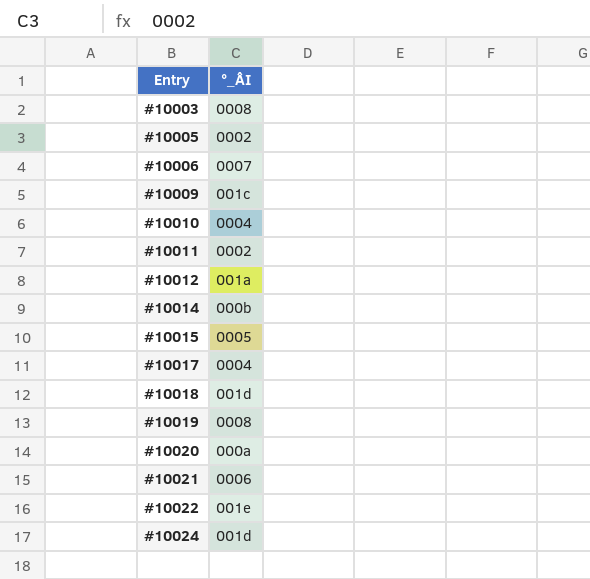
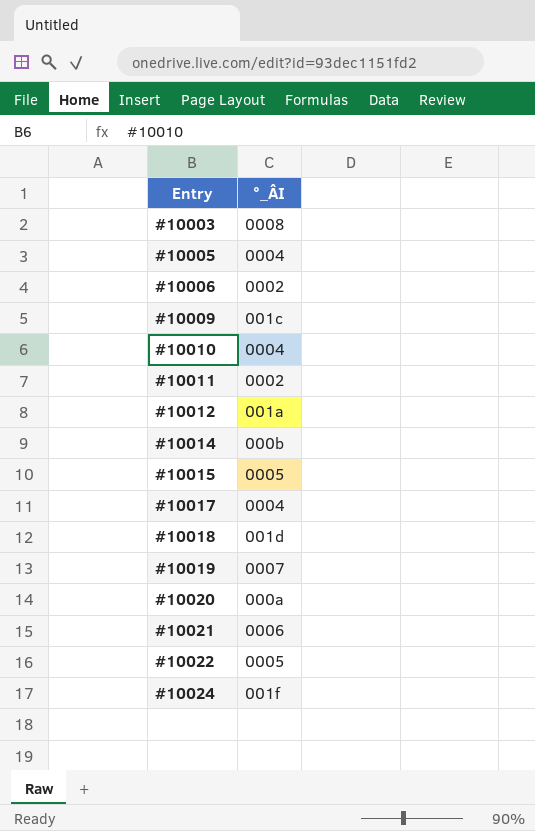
#10005 | °_ÂI: 0002 -> 0004
#10006 | °_ÂI: 0007 -> 0002
#10019 | °_ÂI: 0008 -> 0007
#10022 | °_ÂI: 001e -> 0005
#10024 | °_ÂI: 001d -> 001f

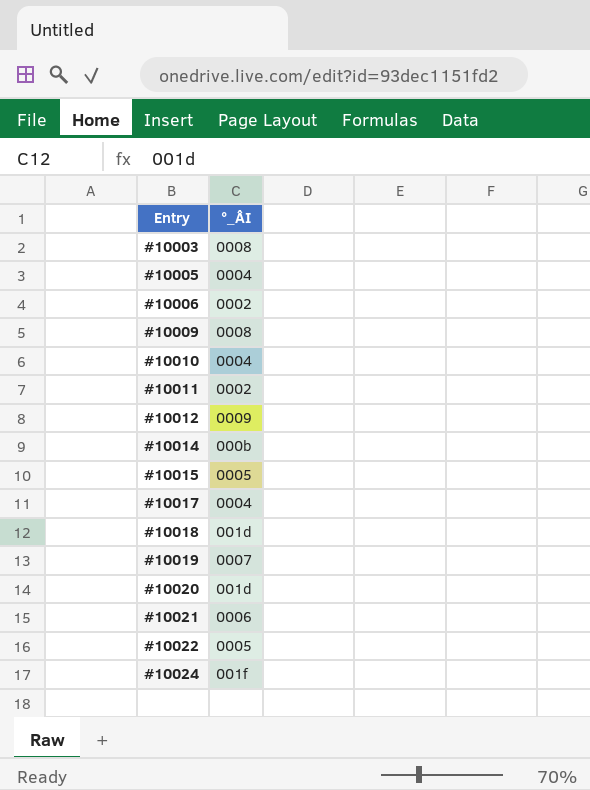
#10009 | °_ÂI: 001c -> 0008
#10012 | °_ÂI: 001a -> 0009
#10020 | °_ÂI: 000a -> 001d

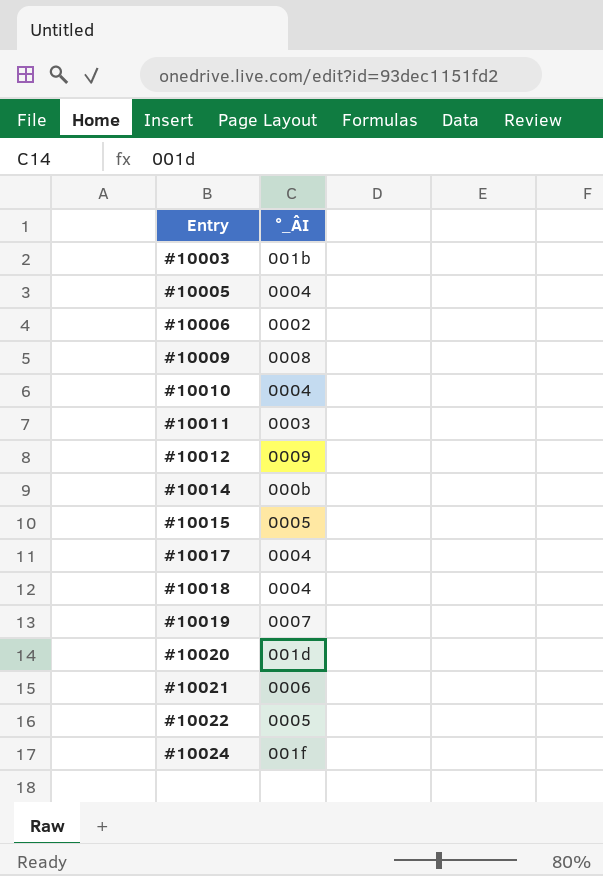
#10003 | °_ÂI: 0008 -> 001b
#10011 | °_ÂI: 0002 -> 0003
#10018 | °_ÂI: 001d -> 0004

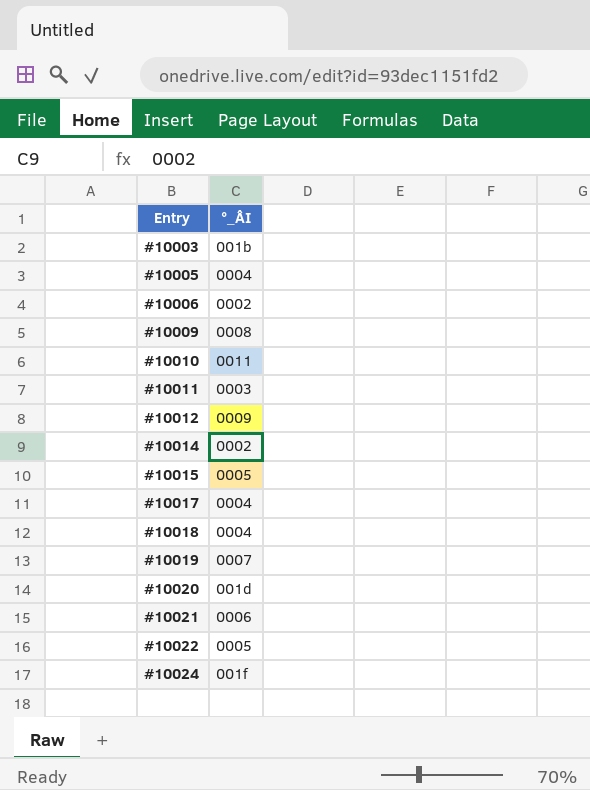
#10010 | °_ÂI: 0004 -> 0011
#10014 | °_ÂI: 000b -> 0002

